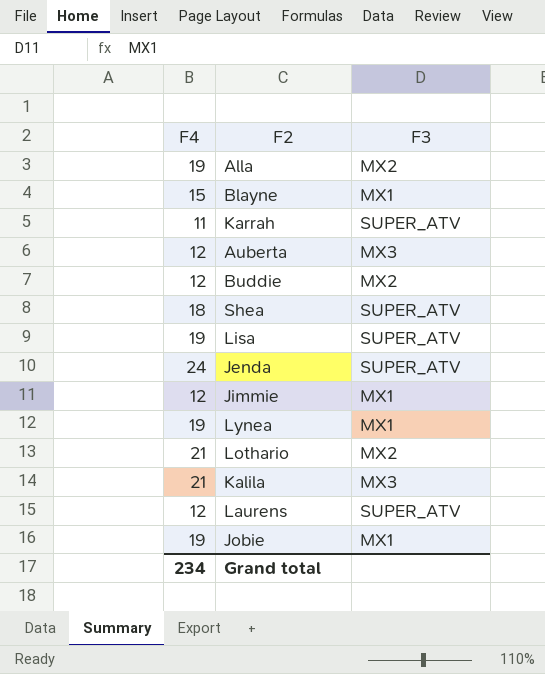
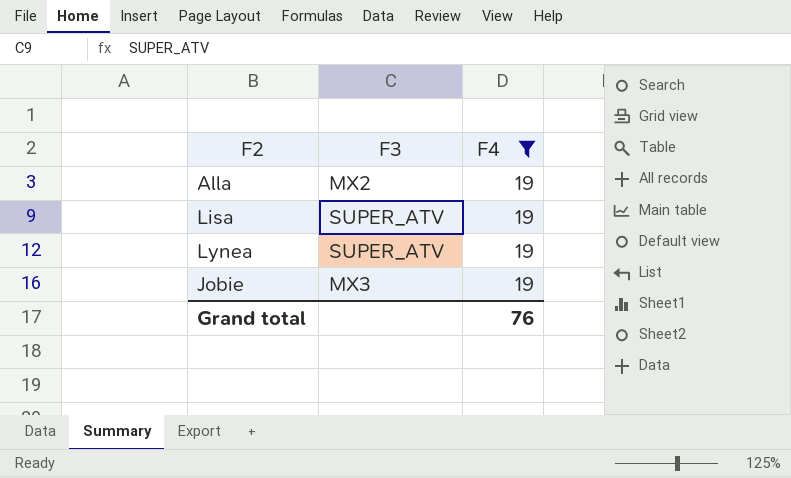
filter: none -> F4 = 19
column F4 | position: 1 -> 3
Lynea | F3: MX1 -> SUPER_ATV
Jobie | F3: MX1 -> MX3
Grand total | F4: 234 -> 76

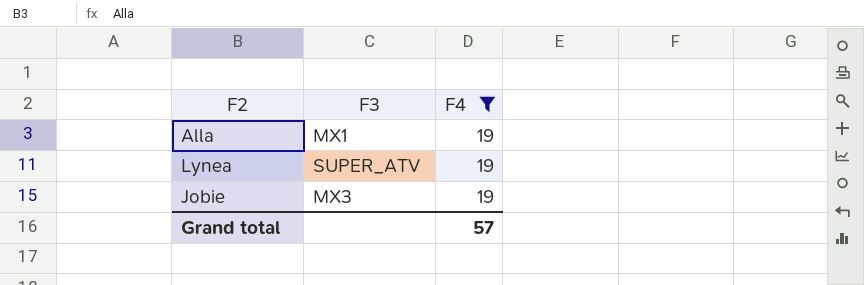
row Lisa: SUPER_ATV | 19 -> none
Alla | F3: MX2 -> MX1
Grand total | F4: 76 -> 57

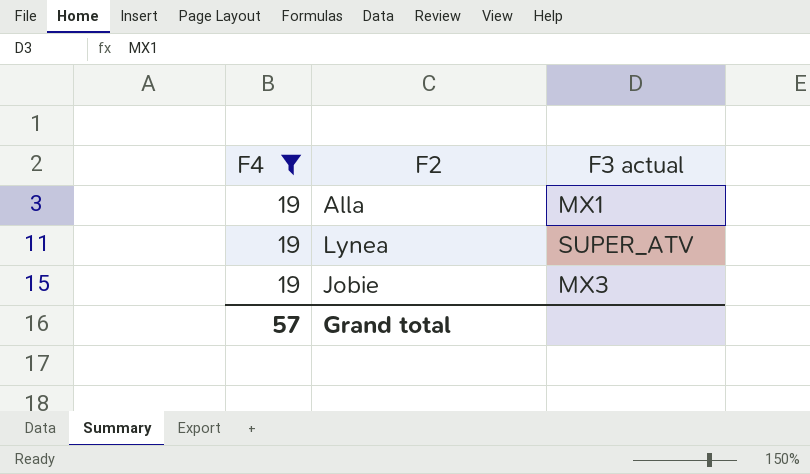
column F4 | position: 3 -> 1
column name: F3 -> F3 actual

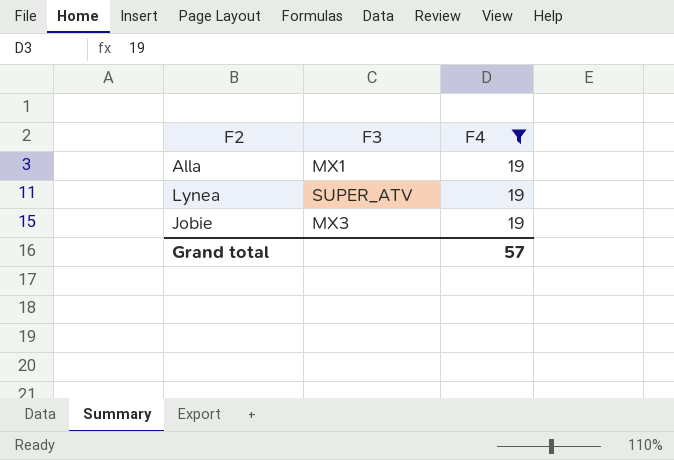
column name: F3 actual -> F3
column F4 | position: 1 -> 3

